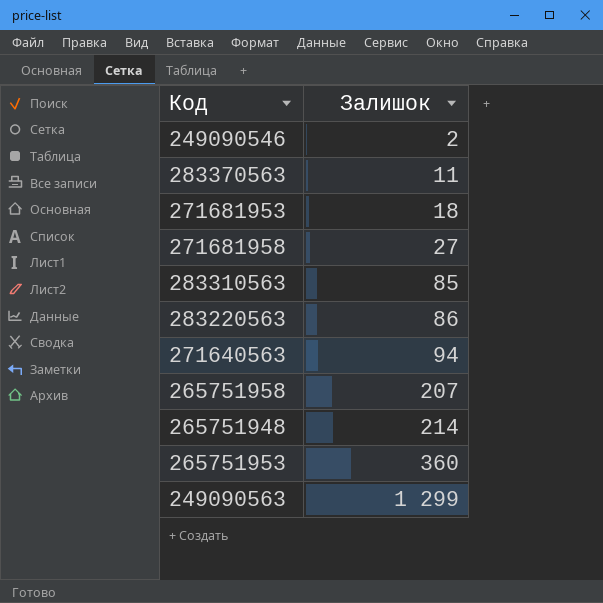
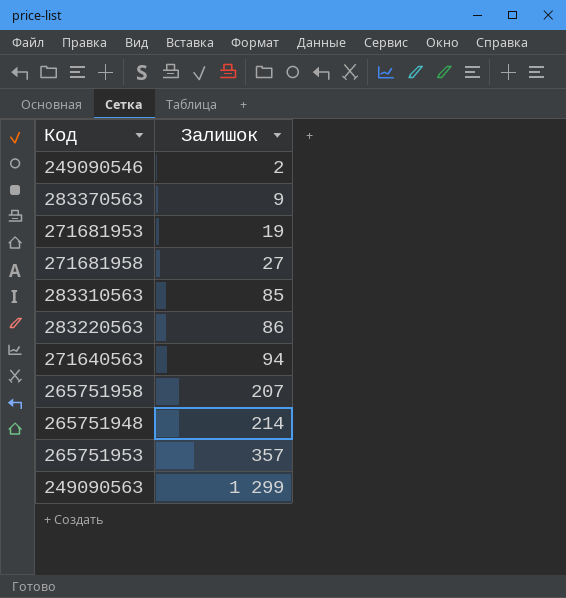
283370563 | Залишок: 11 -> 9
271681953 | Залишок: 18 -> 19
265751953 | Залишок: 360 -> 357

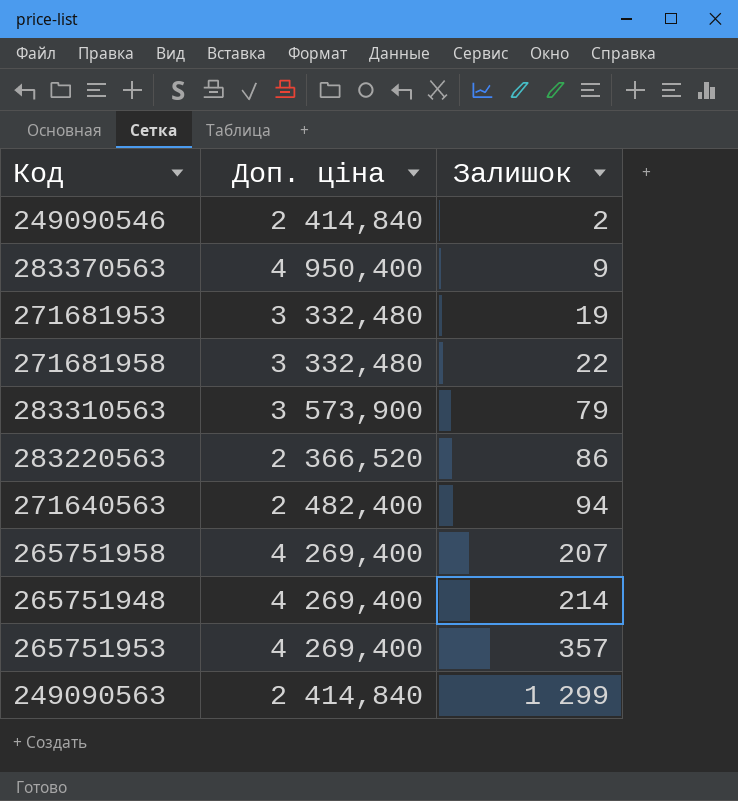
column Доп. ціна | position: none -> 2
271681958 | Залишок: 27 -> 22
283310563 | Залишок: 85 -> 79

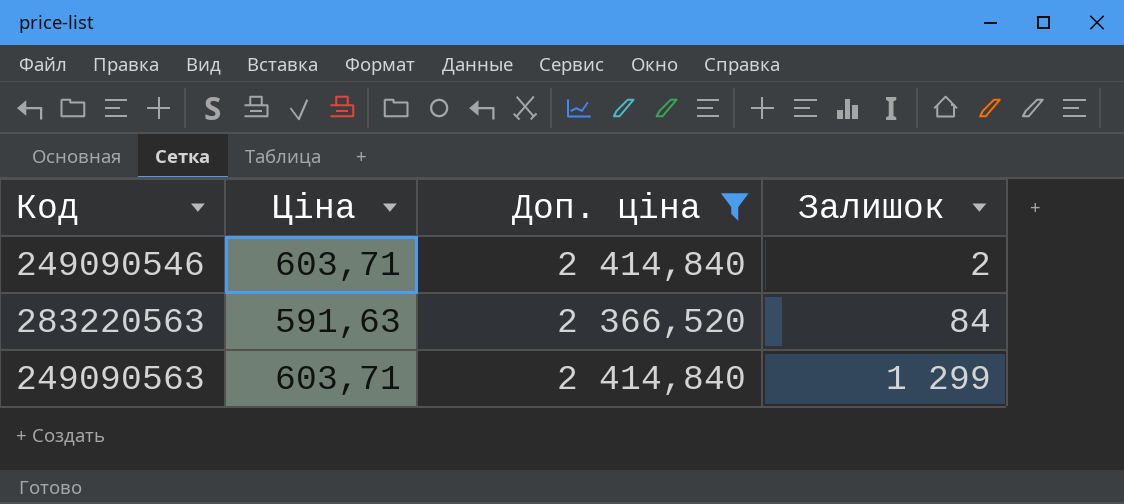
filter: none -> Доп. ціна <= 2 414,840
column Ціна | position: none -> 2
283220563 | Залишок: 86 -> 84

